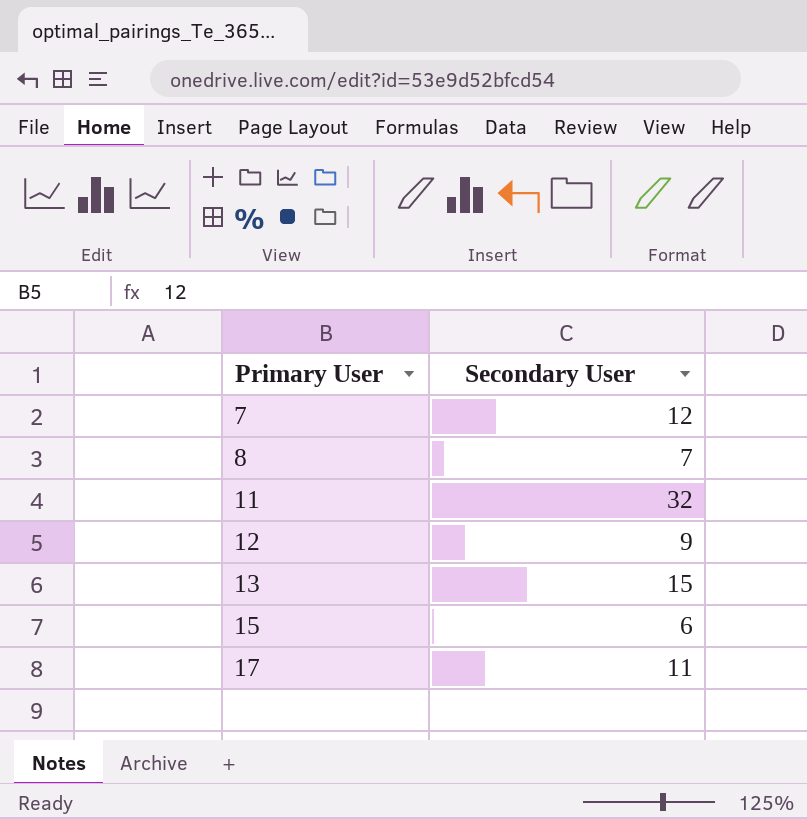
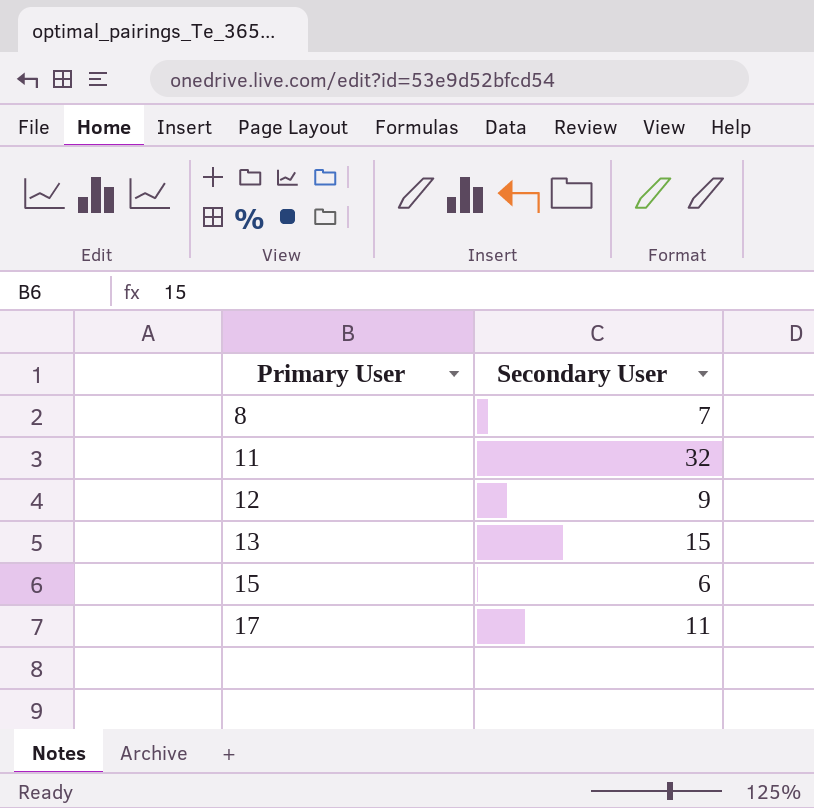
row 7: 12 -> none

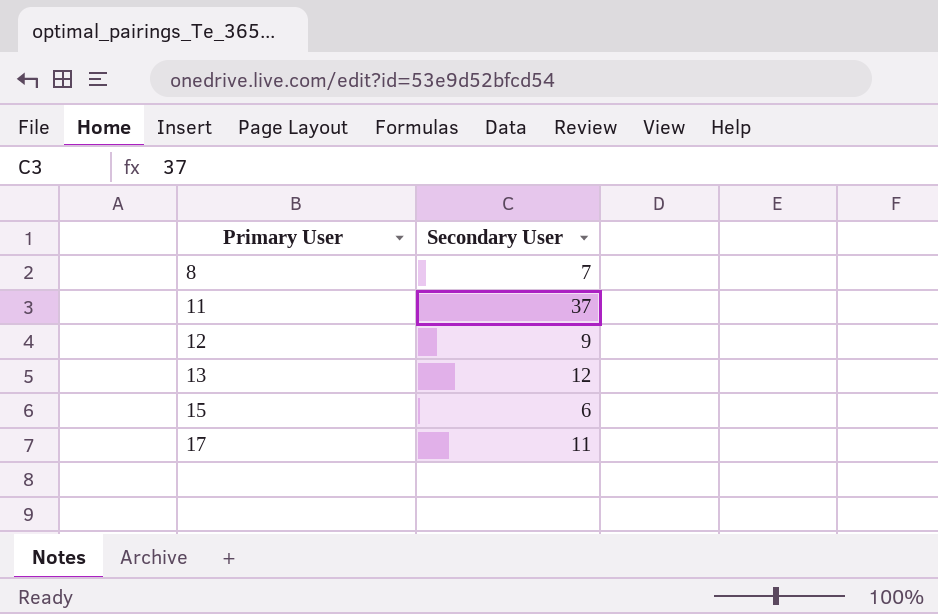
11 | Secondary User: 32 -> 37
13 | Secondary User: 15 -> 12

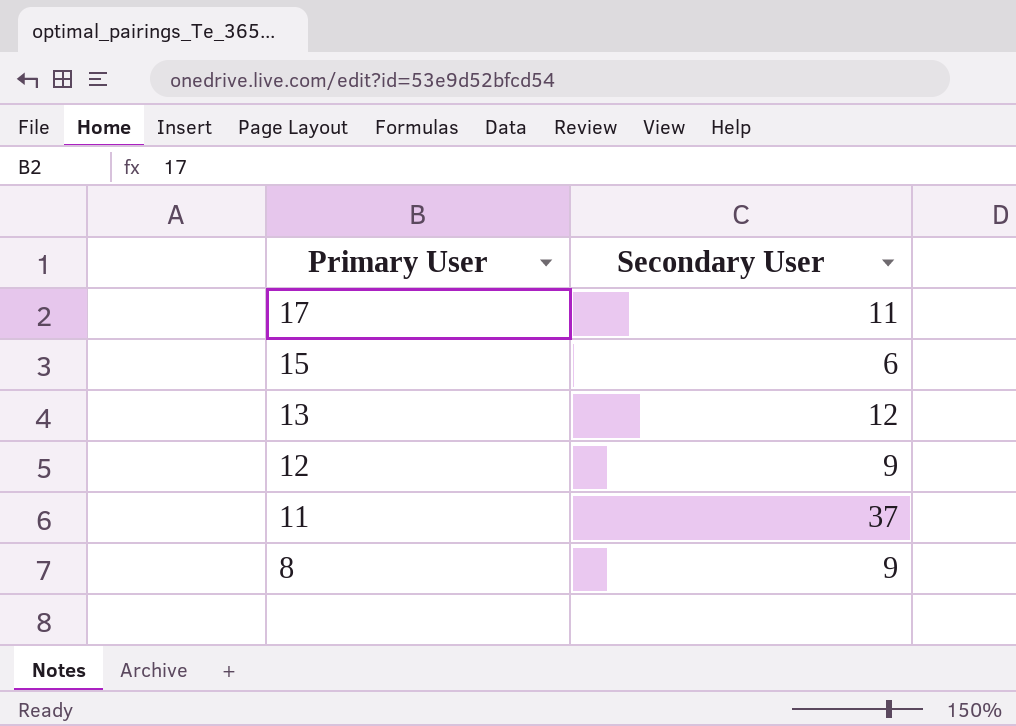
row order: Primary User ascending -> Primary User descending
8 | Secondary User: 7 -> 9

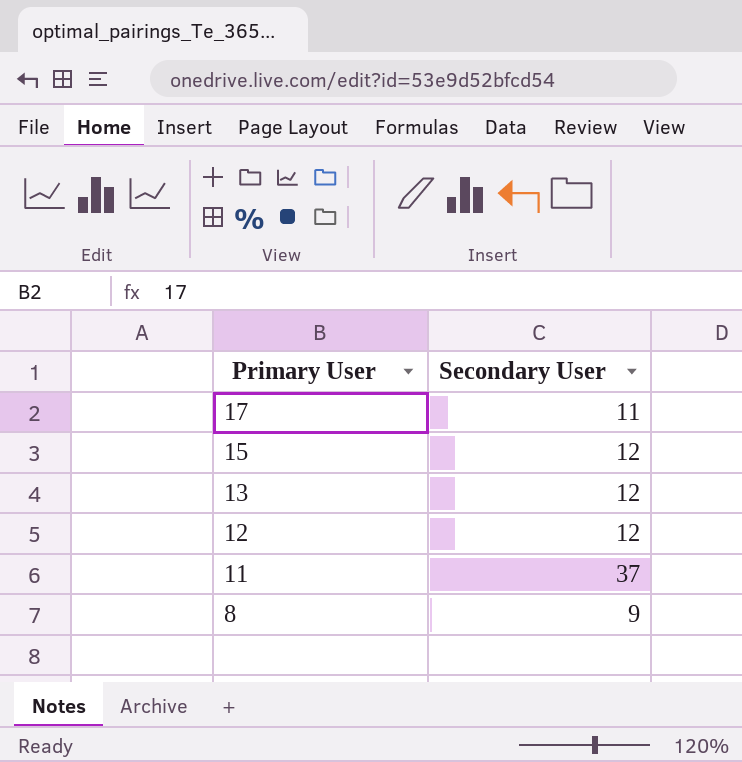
15 | Secondary User: 6 -> 12
12 | Secondary User: 9 -> 12

